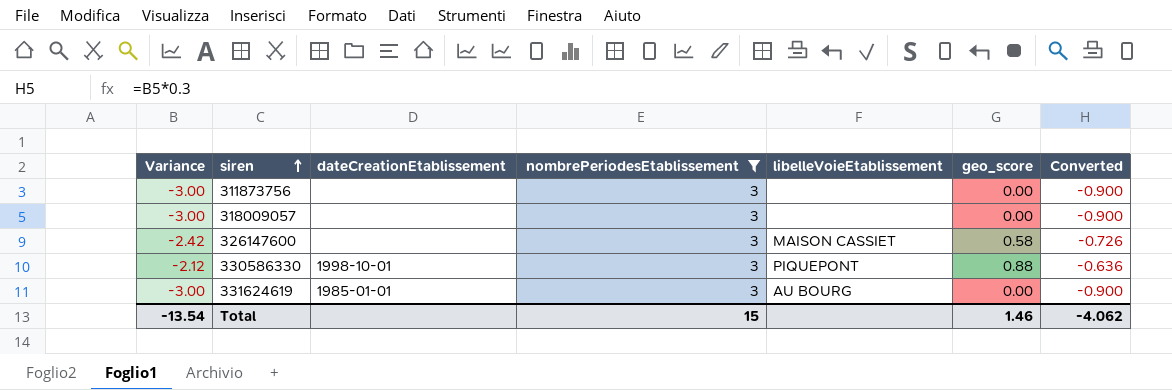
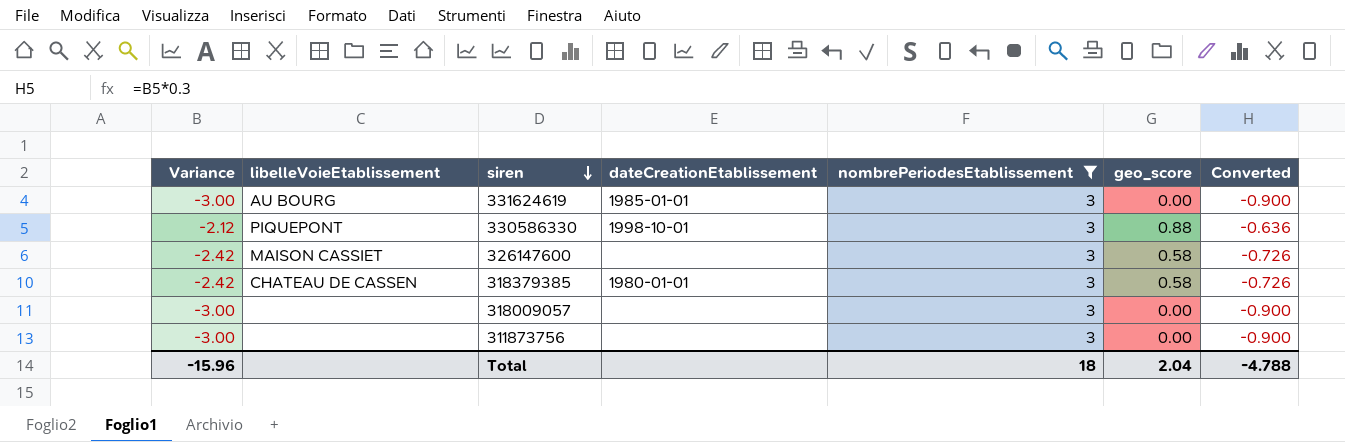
row order: siren ascending -> siren descending
column libelleVoieEtablissement | position: 5 -> 2
row 318379385: none -> -2.42 | CHATEAU DE CASSEN | 1980-01-01 | 3 | 0.58 | -0.726
Total | Variance: -13.54 -> -15.96
Total | nombrePeriodesEtablissement: 15 -> 18
Total | geo_score: 1.46 -> 2.04
Total | Converted: -4.062 -> -4.788

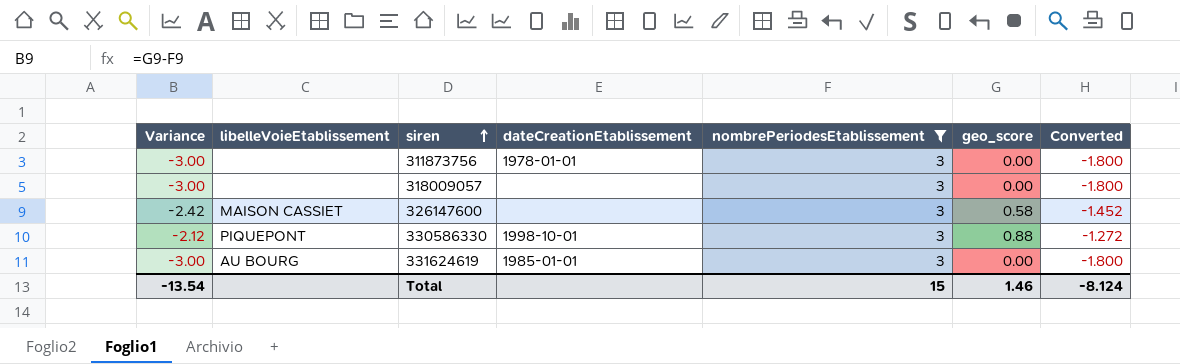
row order: siren descending -> siren ascending
column Converted | formula: [Variance] * 0.3 -> [Variance] * 0.6
row 318379385: -2.42 | CHATEAU DE CASSEN | 1980-01-01 | 3 | 0.58 | -0.726 -> none
311873756 | dateCreationEtablissement: none -> 1978-01-01
Total | Variance: -15.96 -> -13.54
Total | nombrePeriodesEtablissement: 18 -> 15
Total | geo_score: 2.04 -> 1.46
Total | Converted: -4.788 -> -8.124

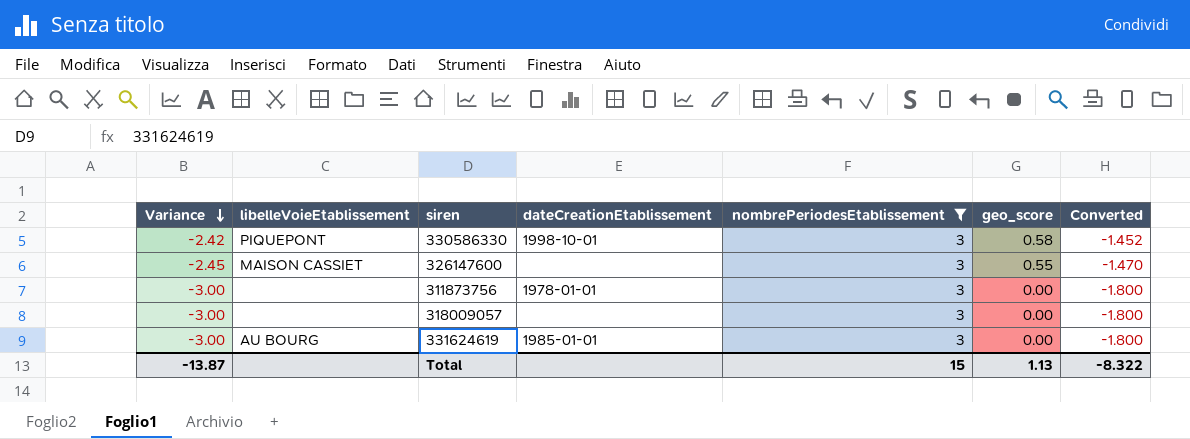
row order: siren ascending -> Variance descending
330586330 | Variance: -2.12 -> -2.42
330586330 | geo_score: 0.88 -> 0.58
330586330 | Converted: -1.272 -> -1.452
326147600 | Variance: -2.42 -> -2.45
326147600 | geo_score: 0.58 -> 0.55
326147600 | Converted: -1.452 -> -1.470
Total | Variance: -13.54 -> -13.87
Total | geo_score: 1.46 -> 1.13
Total | Converted: -8.124 -> -8.322

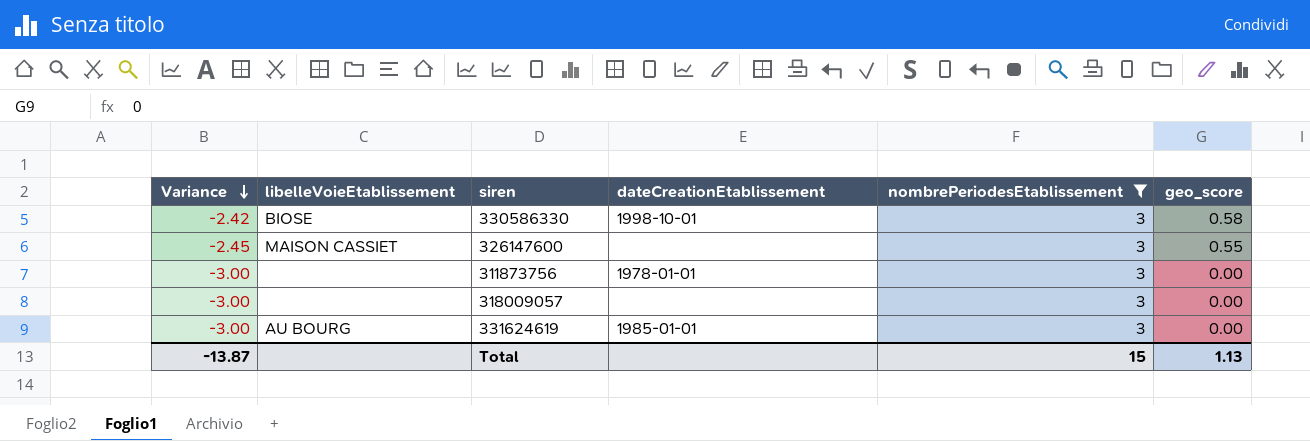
column Converted | formula: [Variance] * 0.6 -> none
330586330 | libelleVoieEtablissement: PIQUEPONT -> BIOSE

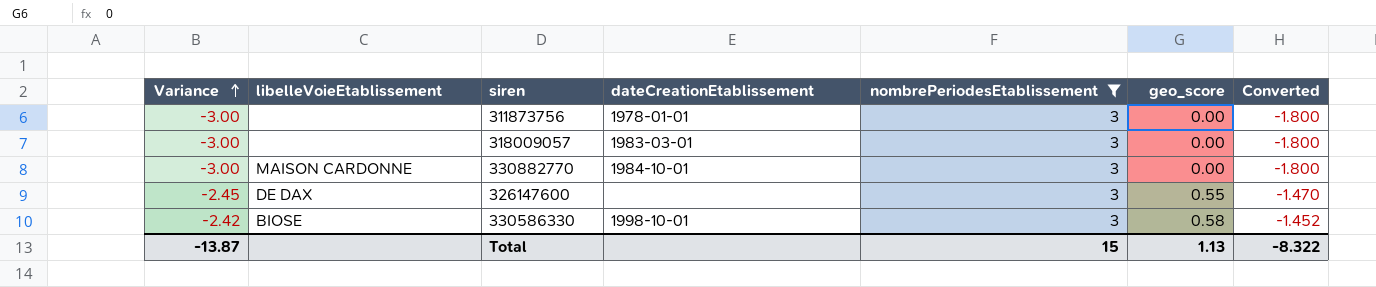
row order: Variance descending -> Variance ascending
column Converted | formula: none -> [Variance] * 0.6
row 331624619: -3.00 | AU BOURG | 1985-01-01 | 3 | 0.00 -> none
318009057 | dateCreationEtablissement: none -> 1983-03-01
row 330882770: none -> -3.00 | MAISON CARDONNE | 1984-10-01 | 3 | 0.00 | -1.800
326147600 | libelleVoieEtablissement: MAISON CASSIET -> DE DAX

